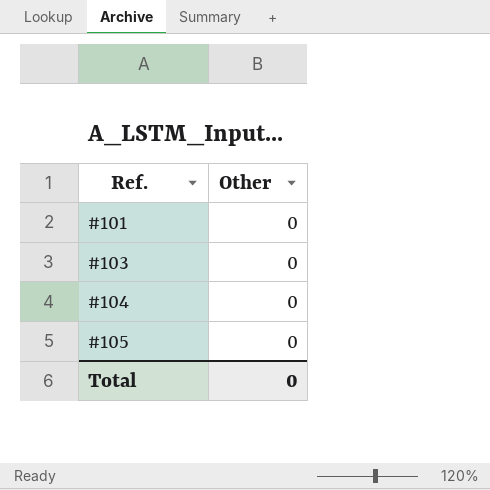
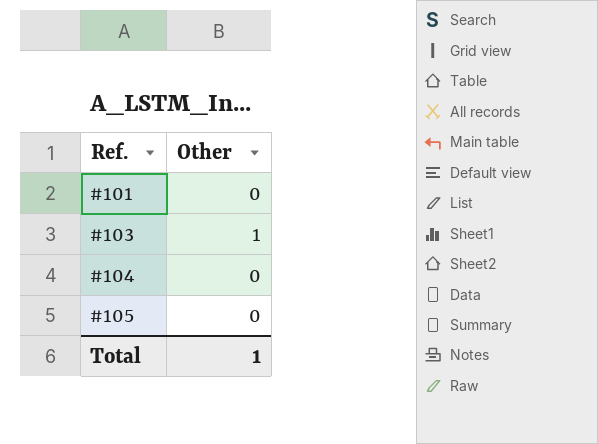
#103 | Other: 0 -> 1
Total | Other: 0 -> 1

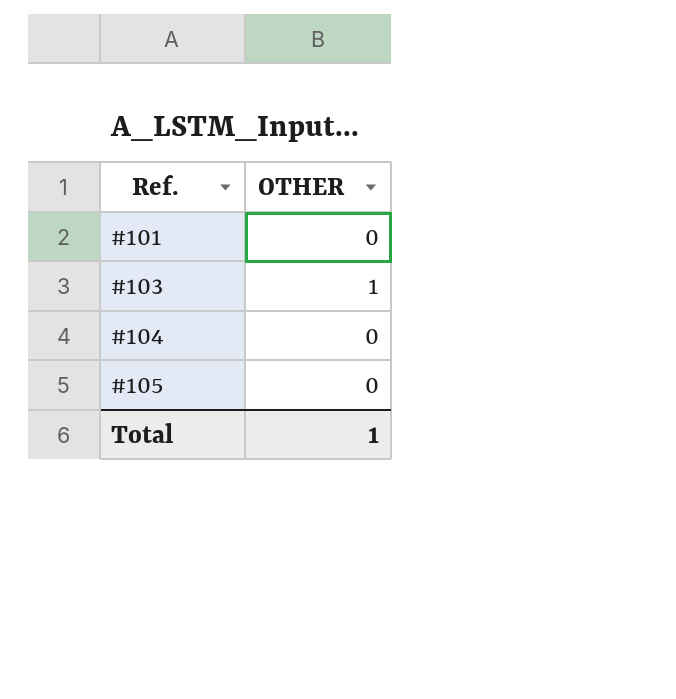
column name: Other -> OTHER

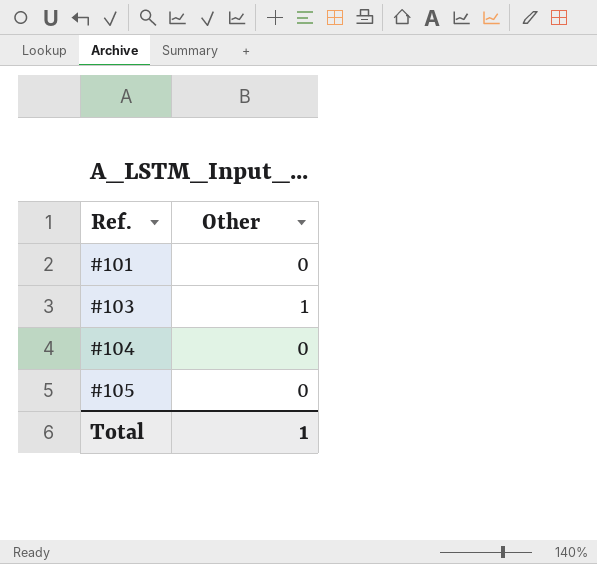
column name: OTHER -> Other

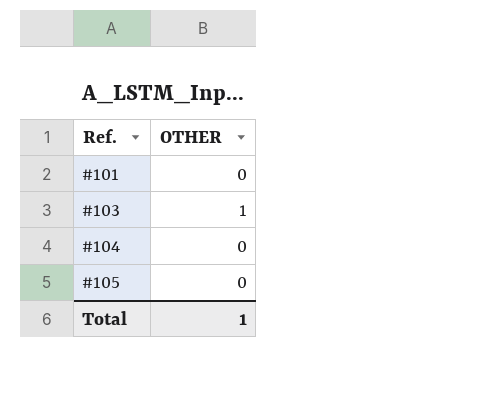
column name: Other -> OTHER

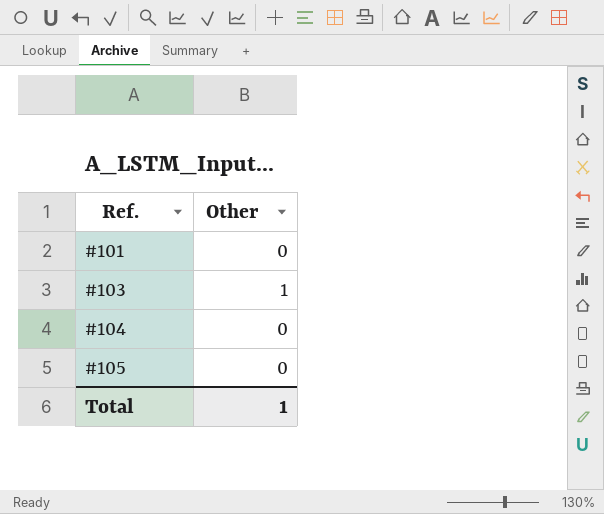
column name: OTHER -> Other

